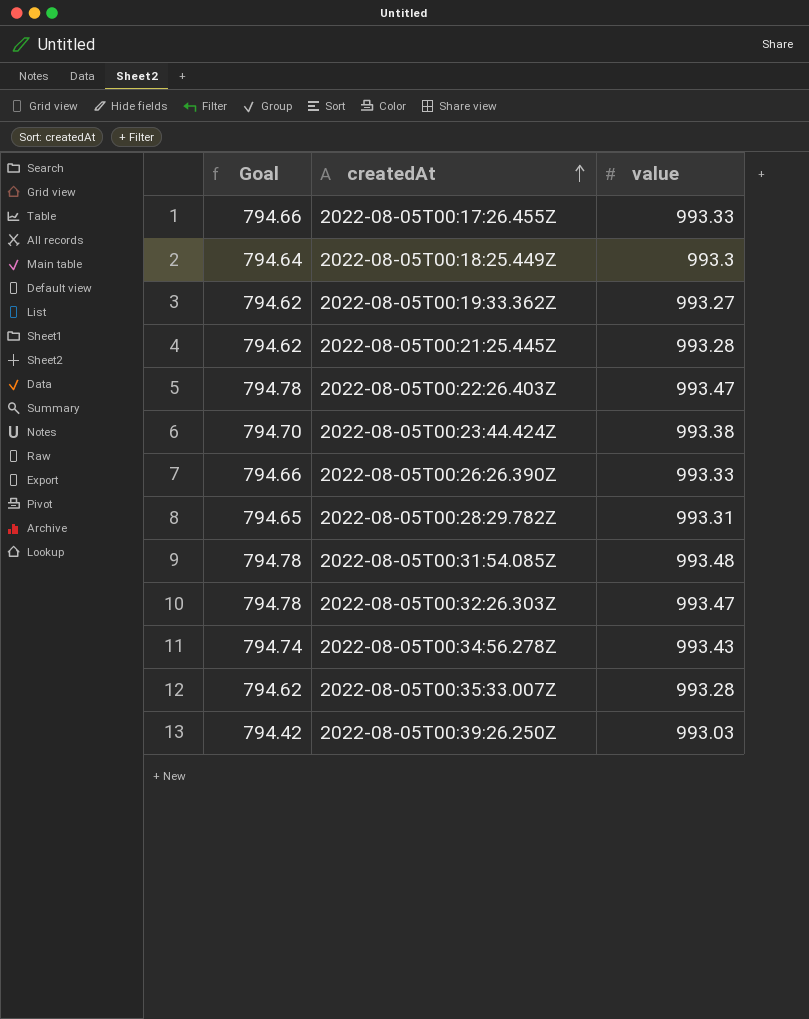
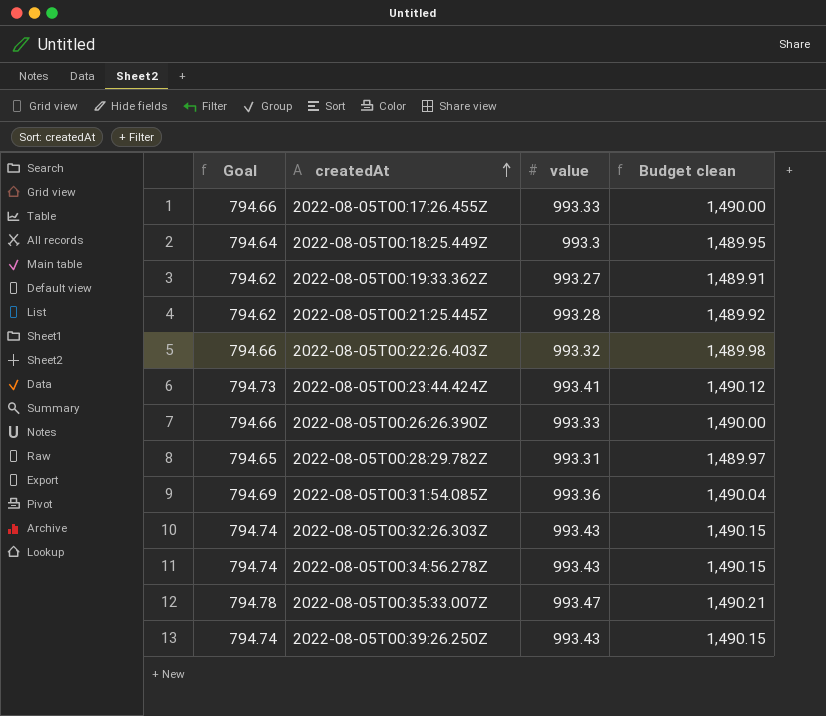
column Budget clean | formula: none -> [value] * 1.5
2022-08-05T00:22:26.403Z | Goal: 794.78 -> 794.66
2022-08-05T00:22:26.403Z | value: 993.47 -> 993.32
2022-08-05T00:23:44.424Z | Goal: 794.70 -> 794.73
2022-08-05T00:23:44.424Z | value: 993.38 -> 993.41
2022-08-05T00:31:54.085Z | Goal: 794.78 -> 794.69
2022-08-05T00:31:54.085Z | value: 993.48 -> 993.36
2022-08-05T00:32:26.303Z | Goal: 794.78 -> 794.74
2022-08-05T00:32:26.303Z | value: 993.47 -> 993.43
2022-08-05T00:35:33.007Z | Goal: 794.62 -> 794.78
2022-08-05T00:35:33.007Z | value: 993.28 -> 993.47
2022-08-05T00:39:26.250Z | Goal: 794.42 -> 794.74
2022-08-05T00:39:26.250Z | value: 993.03 -> 993.43

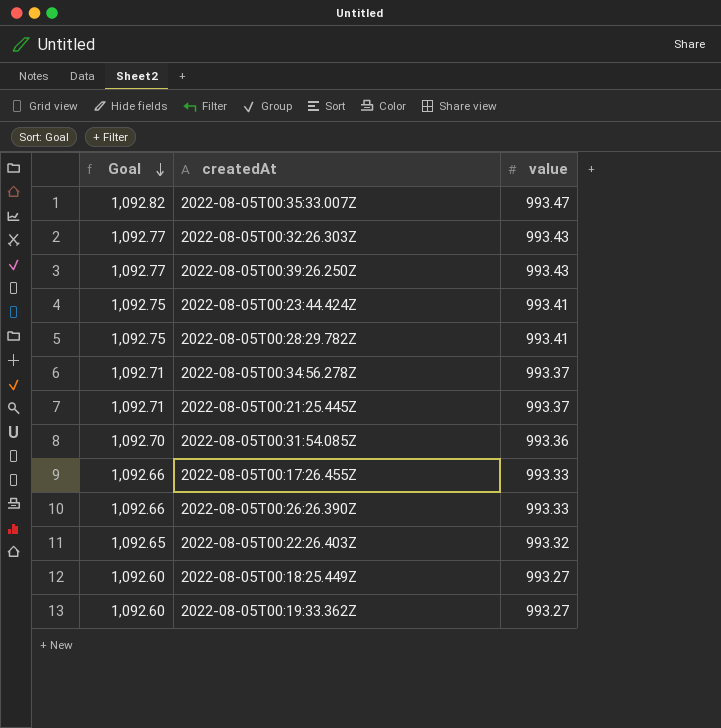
row order: createdAt ascending -> Goal descending
column Budget clean | formula: [value] * 1.5 -> none
column Goal | formula: [value] * 0.8 -> [value] * 1.1
2022-08-05T00:28:29.782Z | value: 993.31 -> 993.41
2022-08-05T00:34:56.278Z | value: 993.43 -> 993.37
2022-08-05T00:21:25.445Z | value: 993.28 -> 993.37
2022-08-05T00:18:25.449Z | value: 993.3 -> 993.27

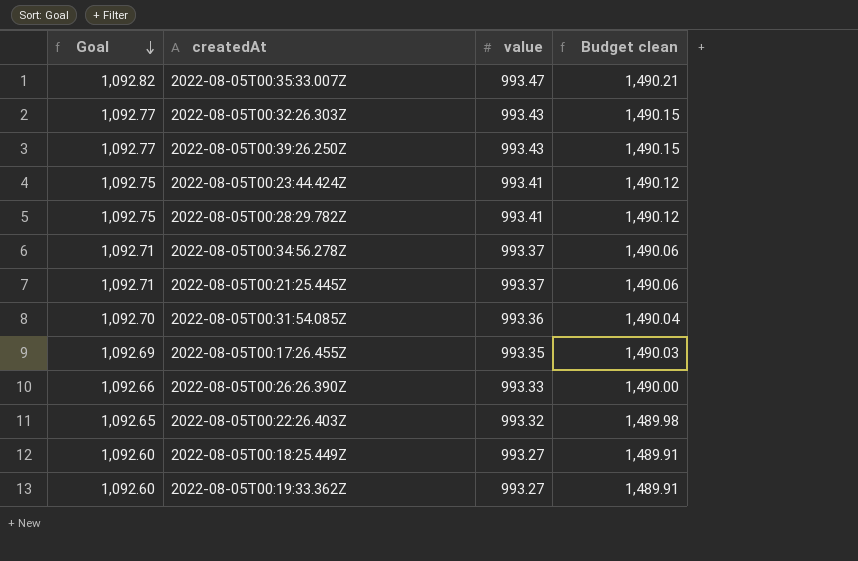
column Budget clean | formula: none -> [value] * 1.5
2022-08-05T00:17:26.455Z | Goal: 1,092.66 -> 1,092.69
2022-08-05T00:17:26.455Z | value: 993.33 -> 993.35

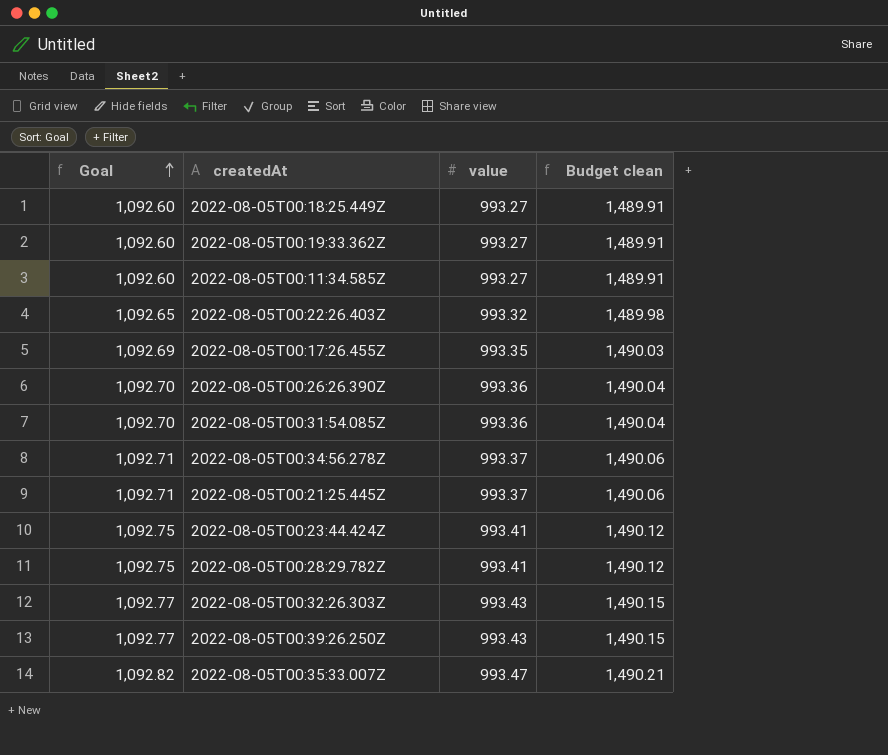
row order: Goal descending -> Goal ascending
row 2022-08-05T00:11:34.585Z: none -> 1,092.60 | 993.27 | 1,489.91
2022-08-05T00:26:26.390Z | Goal: 1,092.66 -> 1,092.70
2022-08-05T00:26:26.390Z | value: 993.33 -> 993.36
2022-08-05T00:26:26.390Z | Budget clean: 1,490.00 -> 1,490.04

